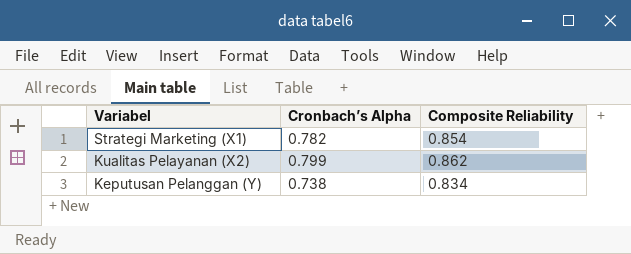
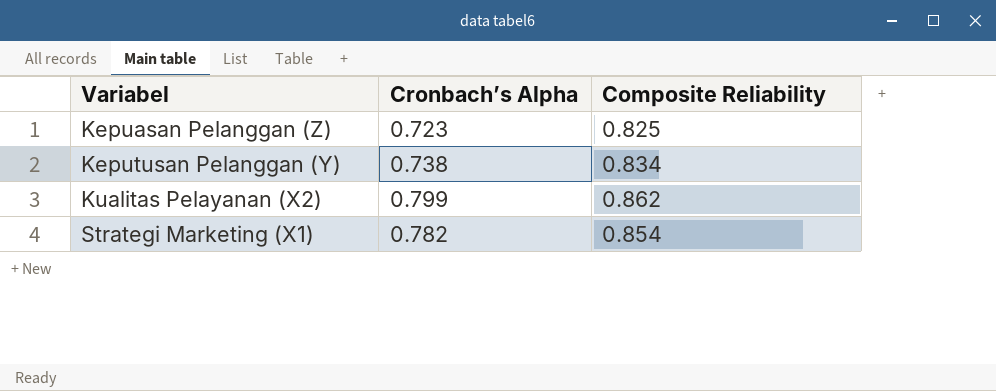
row order: Variabel descending -> Variabel ascending
row Kepuasan Pelanggan (Z): none -> 0.723 | 0.825

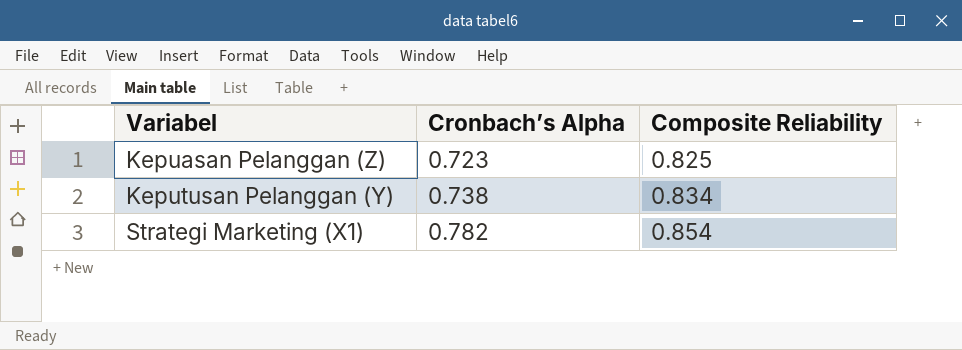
row Kualitas Pelayanan (X2): 0.799 | 0.862 -> none

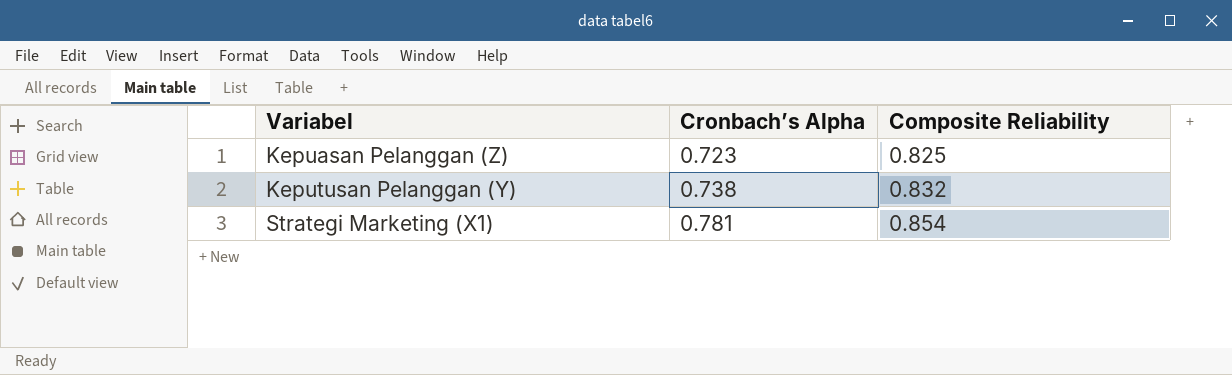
Keputusan Pelanggan (Y) | Composite Reliability: 0.834 -> 0.832
Strategi Marketing (X1) | Cronbach’s Alpha: 0.782 -> 0.781

